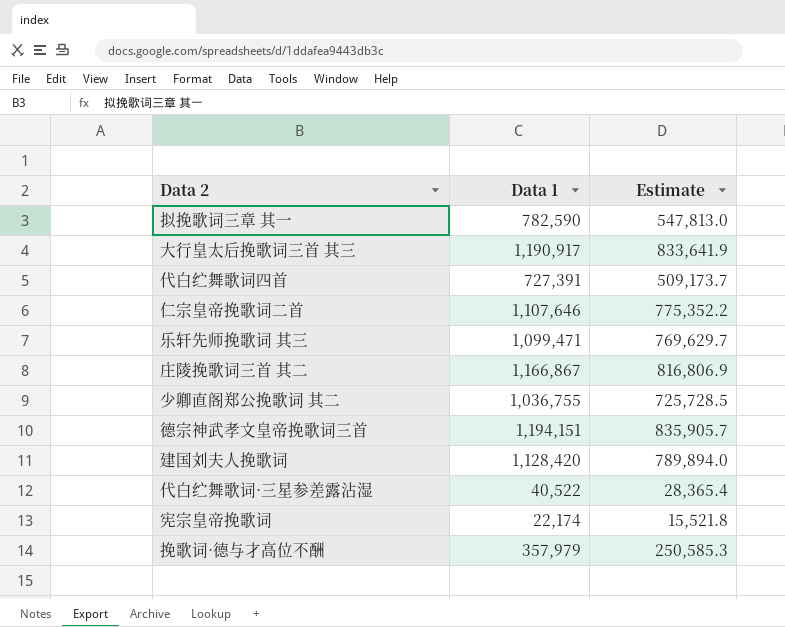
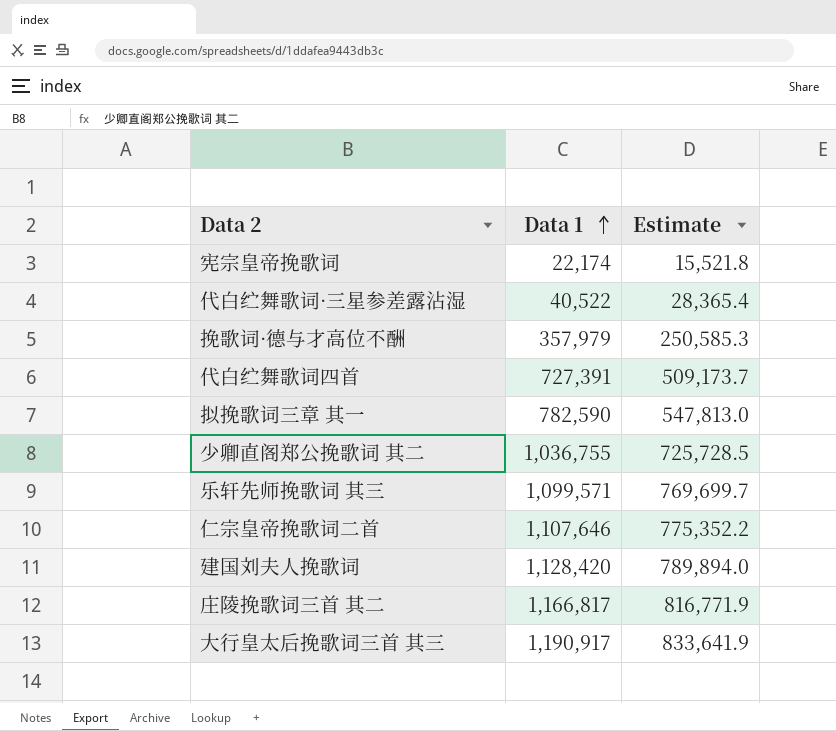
row order: none -> Data 1 ascending
row 德宗神武孝文皇帝挽歌词三首: 1,194,151 | 835,905.7 -> none
乐轩先师挽歌词 其三 | Data 1: 1,099,471 -> 1,099,571
乐轩先师挽歌词 其三 | Estimate: 769,629.7 -> 769,699.7
庄陵挽歌词三首 其二 | Data 1: 1,166,867 -> 1,166,817
庄陵挽歌词三首 其二 | Estimate: 816,806.9 -> 816,771.9

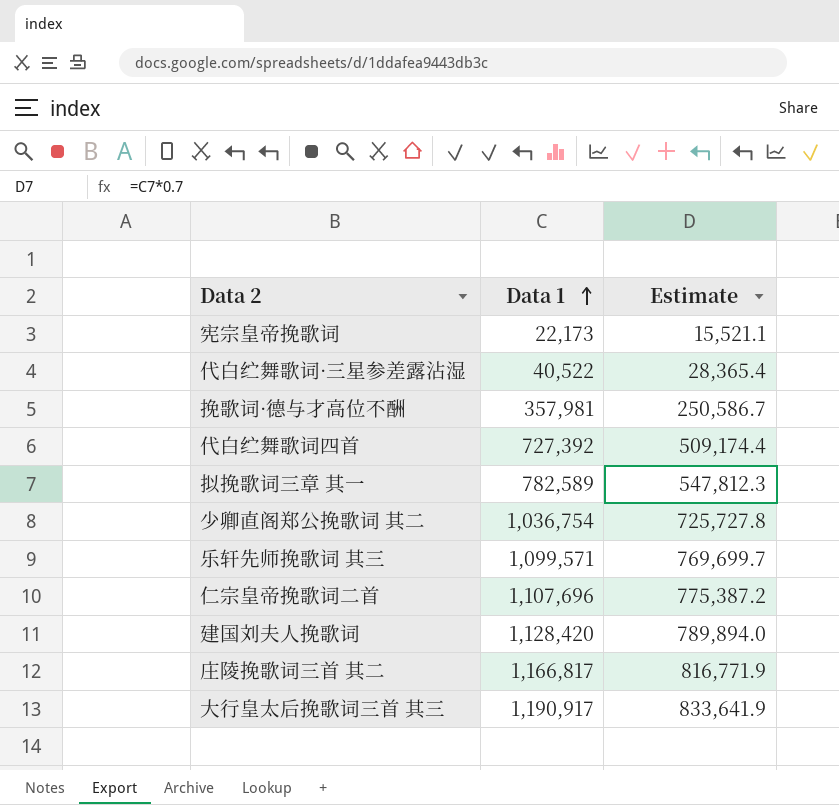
宪宗皇帝挽歌词 | Data 1: 22,174 -> 22,173
宪宗皇帝挽歌词 | Estimate: 15,521.8 -> 15,521.1
挽歌词·德与才高位不酬 | Data 1: 357,979 -> 357,981
挽歌词·德与才高位不酬 | Estimate: 250,585.3 -> 250,586.7
代白纻舞歌词四首 | Data 1: 727,391 -> 727,392
代白纻舞歌词四首 | Estimate: 509,173.7 -> 509,174.4
拟挽歌词三章 其一 | Data 1: 782,590 -> 782,589
拟挽歌词三章 其一 | Estimate: 547,813.0 -> 547,812.3
少卿直阁郑公挽歌词 其二 | Data 1: 1,036,755 -> 1,036,754
少卿直阁郑公挽歌词 其二 | Estimate: 725,728.5 -> 725,727.8
仁宗皇帝挽歌词二首 | Data 1: 1,107,646 -> 1,107,696
仁宗皇帝挽歌词二首 | Estimate: 775,352.2 -> 775,387.2

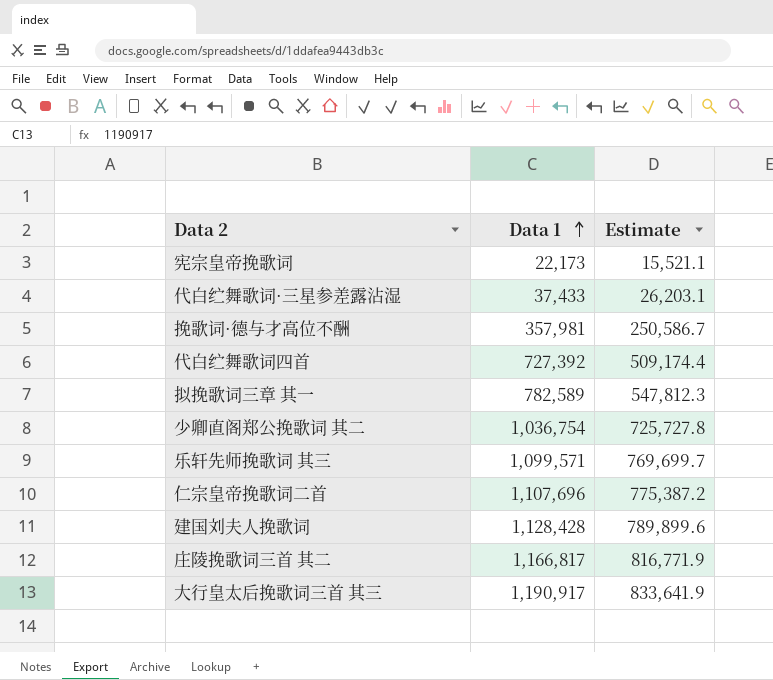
代白纻舞歌词·三星参差露沾湿 | Data 1: 40,522 -> 37,433
代白纻舞歌词·三星参差露沾湿 | Estimate: 28,365.4 -> 26,203.1
建国刘夫人挽歌词 | Data 1: 1,128,420 -> 1,128,428
建国刘夫人挽歌词 | Estimate: 789,894.0 -> 789,899.6

